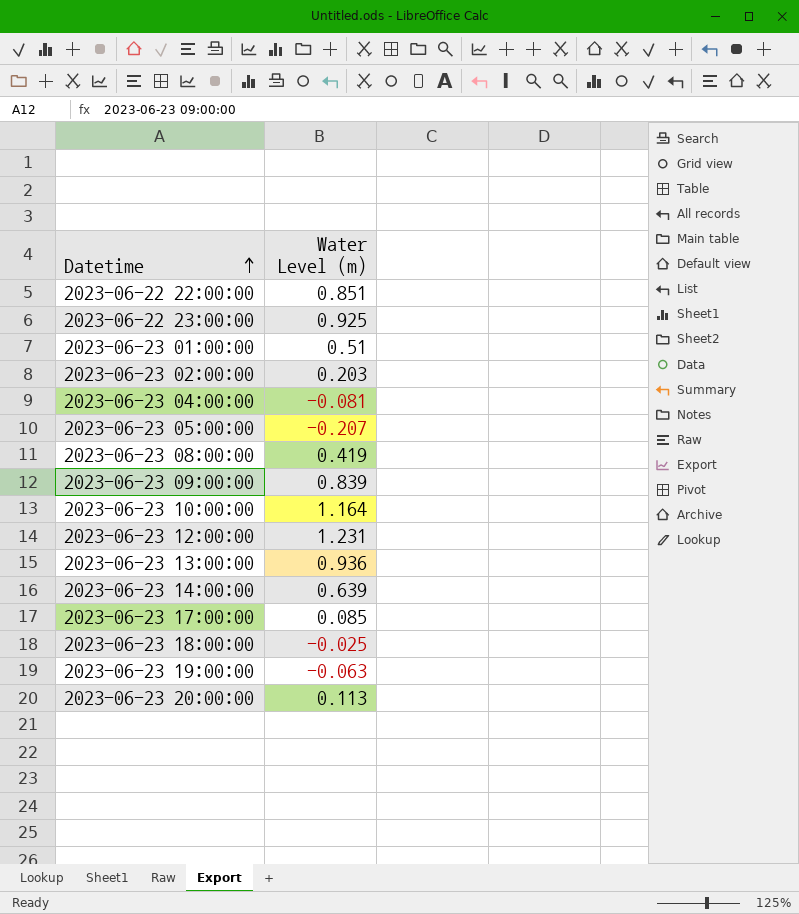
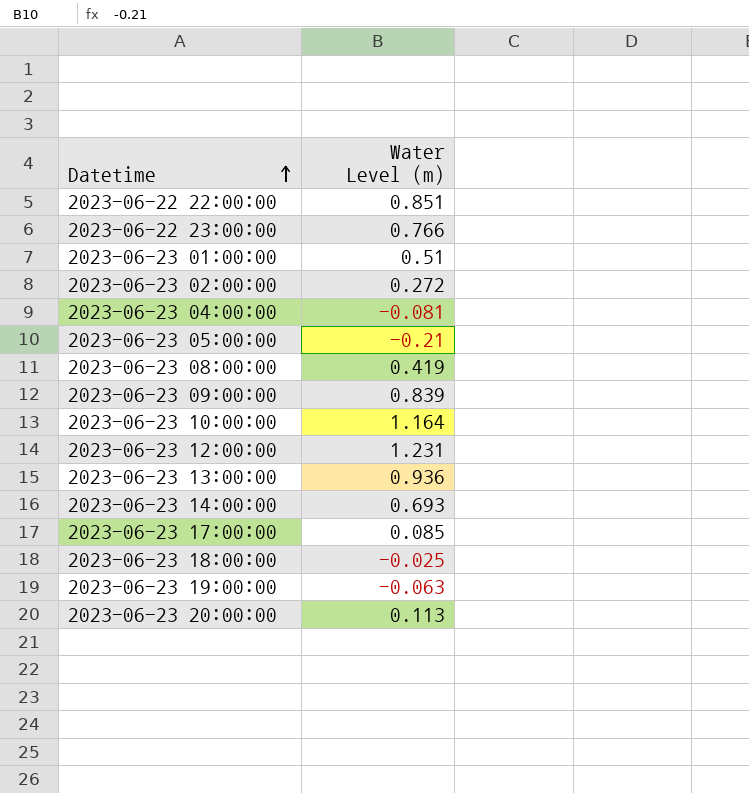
2023-06-22 23:00:00 | Water Level (m): 0.925 -> 0.766
2023-06-23 02:00:00 | Water Level (m): 0.203 -> 0.272
2023-06-23 05:00:00 | Water Level (m): -0.207 -> -0.21
2023-06-23 14:00:00 | Water Level (m): 0.639 -> 0.693

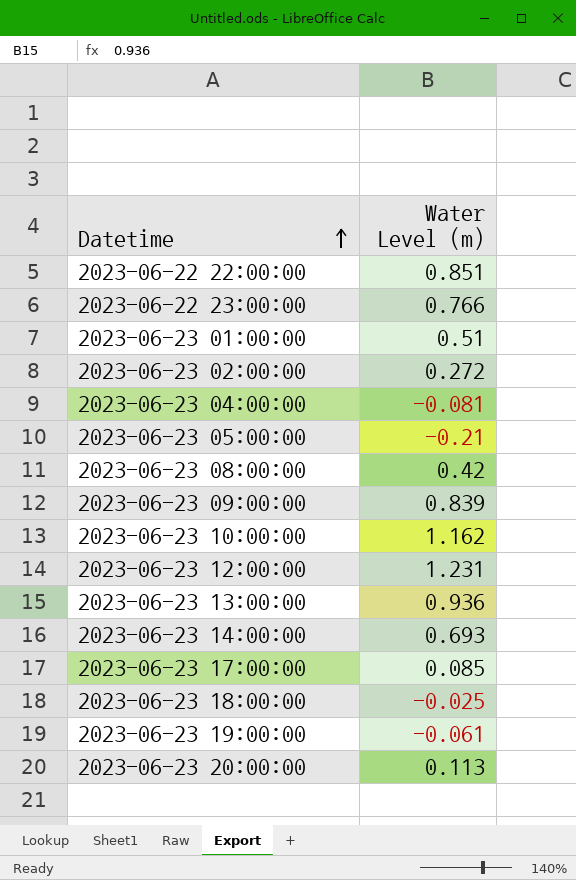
2023-06-23 08:00:00 | Water Level (m): 0.419 -> 0.42
2023-06-23 10:00:00 | Water Level (m): 1.164 -> 1.162
2023-06-23 19:00:00 | Water Level (m): -0.063 -> -0.061

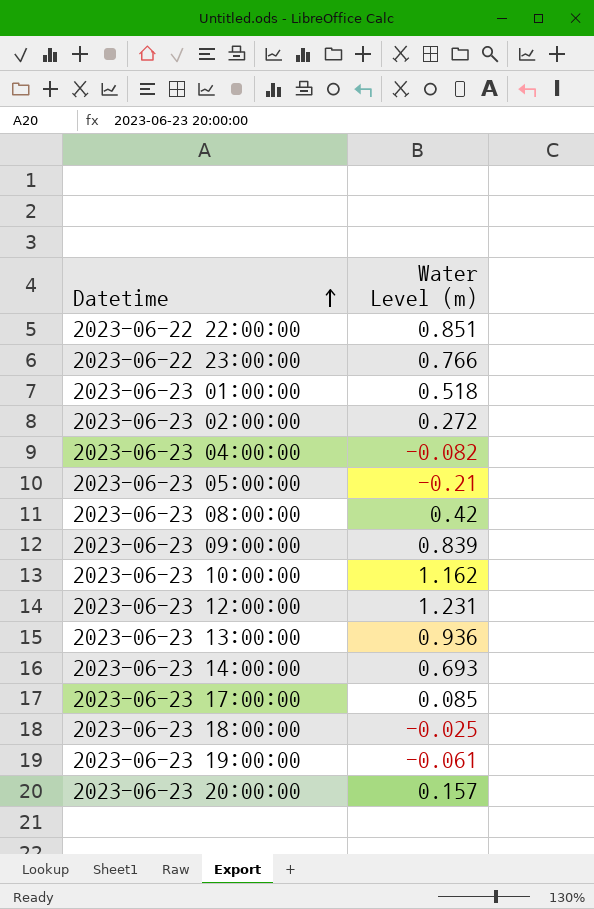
2023-06-23 01:00:00 | Water Level (m): 0.51 -> 0.518
2023-06-23 04:00:00 | Water Level (m): -0.081 -> -0.082
2023-06-23 20:00:00 | Water Level (m): 0.113 -> 0.157

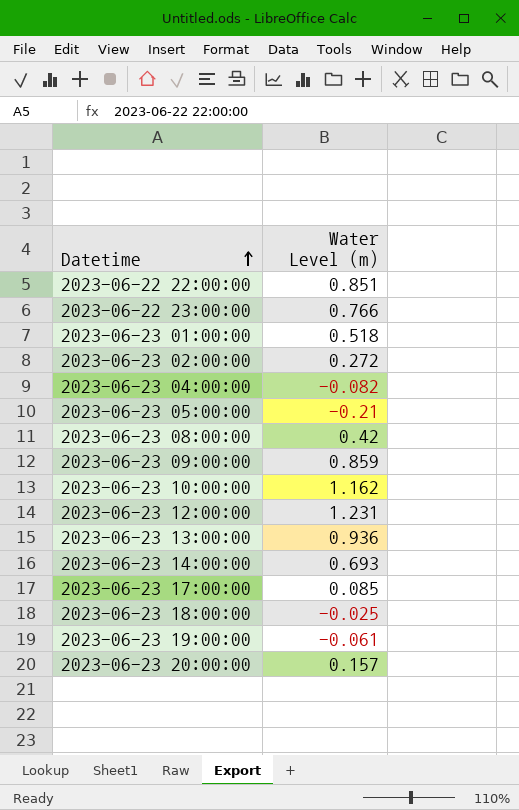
2023-06-23 09:00:00 | Water Level (m): 0.839 -> 0.859

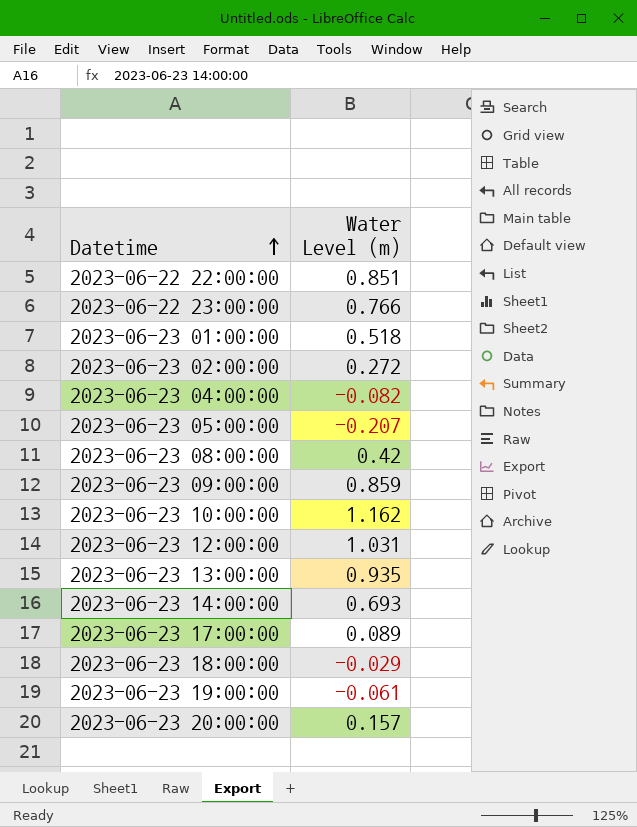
2023-06-23 05:00:00 | Water Level (m): -0.21 -> -0.207
2023-06-23 12:00:00 | Water Level (m): 1.231 -> 1.031
2023-06-23 13:00:00 | Water Level (m): 0.936 -> 0.935
2023-06-23 17:00:00 | Water Level (m): 0.085 -> 0.089
2023-06-23 18:00:00 | Water Level (m): -0.025 -> -0.029

